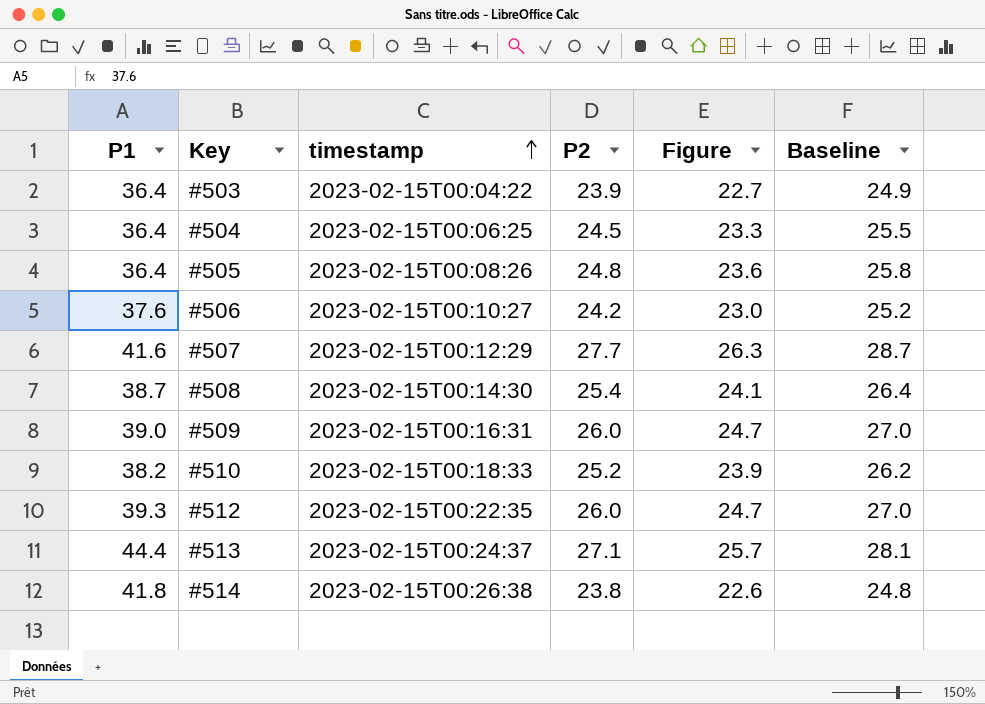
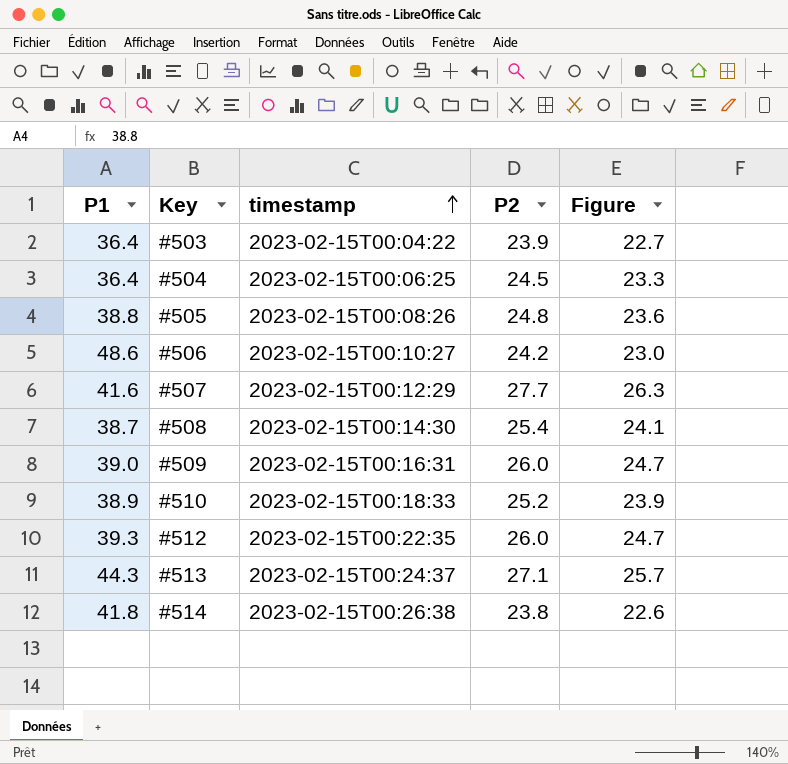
column Baseline | formula: [P2] + 1 -> none
#505 | P1: 36.4 -> 38.8
#506 | P1: 37.6 -> 48.6
#510 | P1: 38.2 -> 38.9
#513 | P1: 44.4 -> 44.3

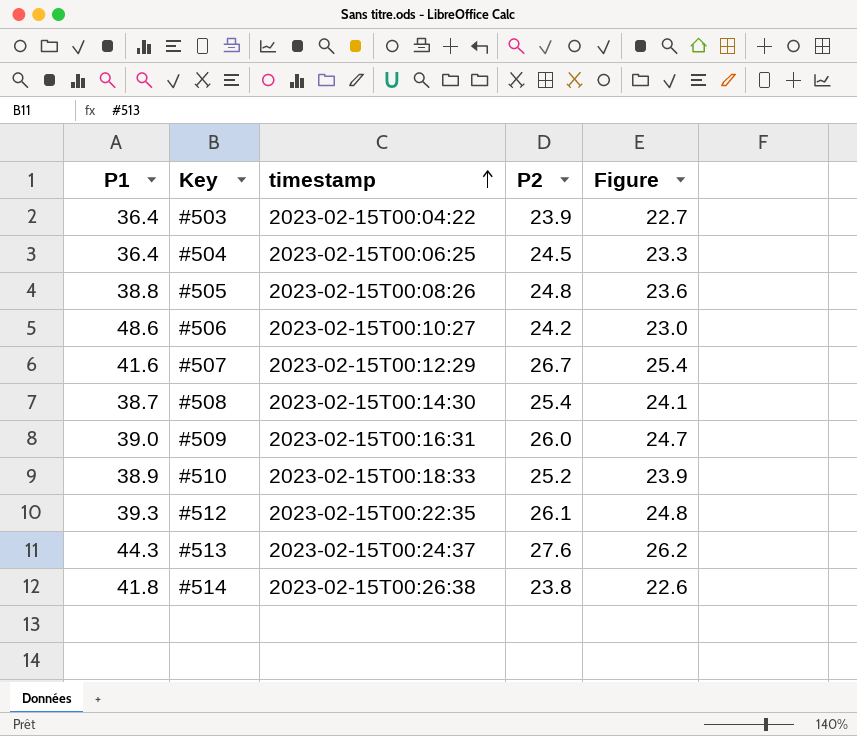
#507 | P2: 27.7 -> 26.7
#507 | Figure: 26.3 -> 25.4
#512 | P2: 26.0 -> 26.1
#512 | Figure: 24.7 -> 24.8
#513 | P2: 27.1 -> 27.6
#513 | Figure: 25.7 -> 26.2

